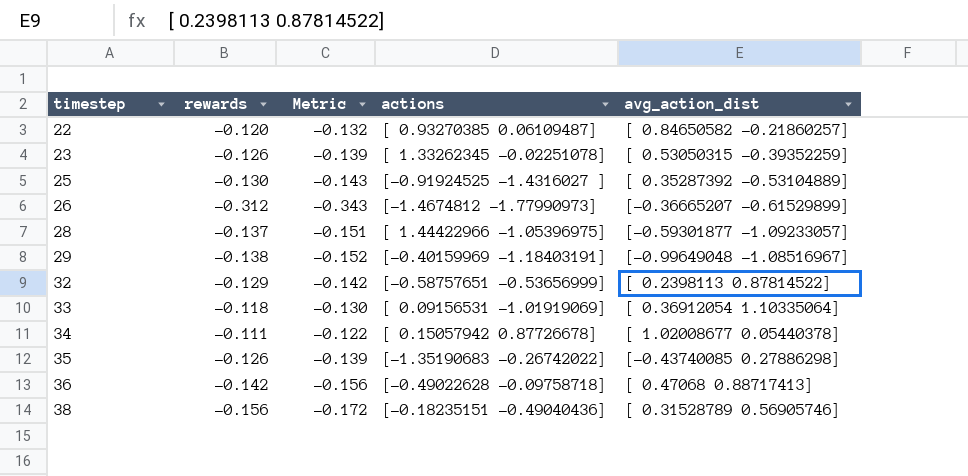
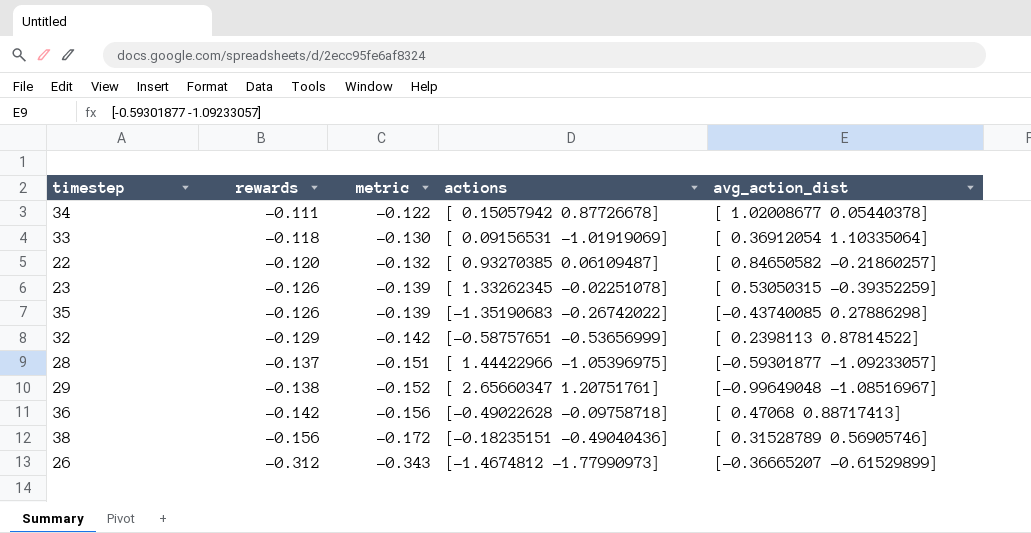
row order: timestep ascending -> rewards descending
column name: Metric -> metric
row 25: -0.130 | -0.143 | [-0.91924525 -1.4316027 ] | [ 0.35287392 -0.53104889] -> none
29 | actions: [-0.40159969 -1.18403191] -> [ 2.65660347 1.20751761]

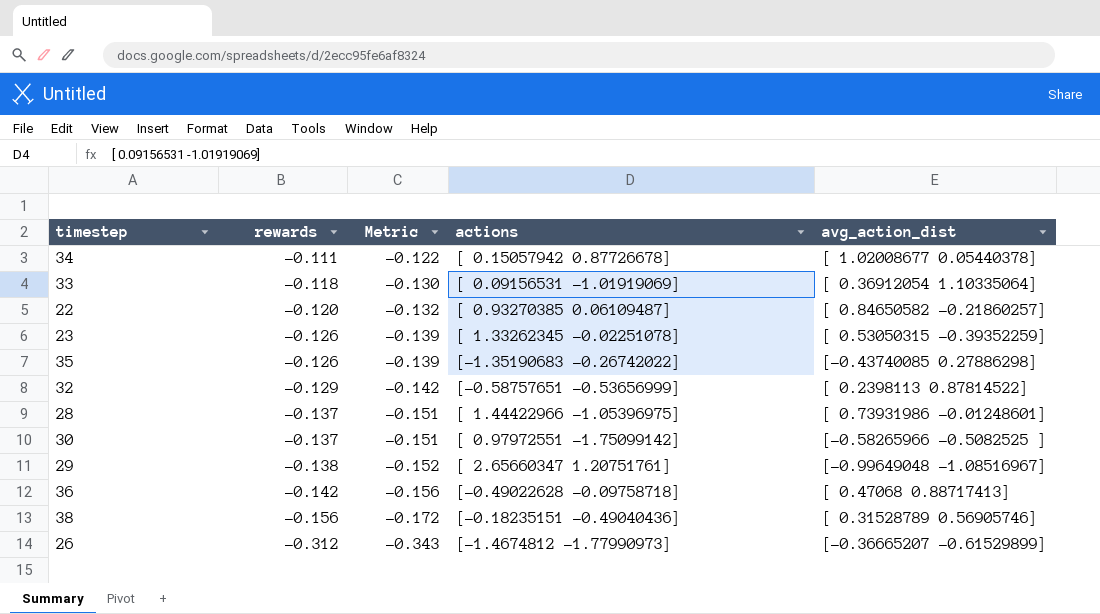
column name: metric -> Metric
28 | avg_action_dist: [-0.59301877 -1.09233057] -> [ 0.73931986 -0.01248601]
row 30: none -> -0.137 | -0.151 | [ 0.97972551 -1.75099142] | [-0.58265966 -0.5082525 ]

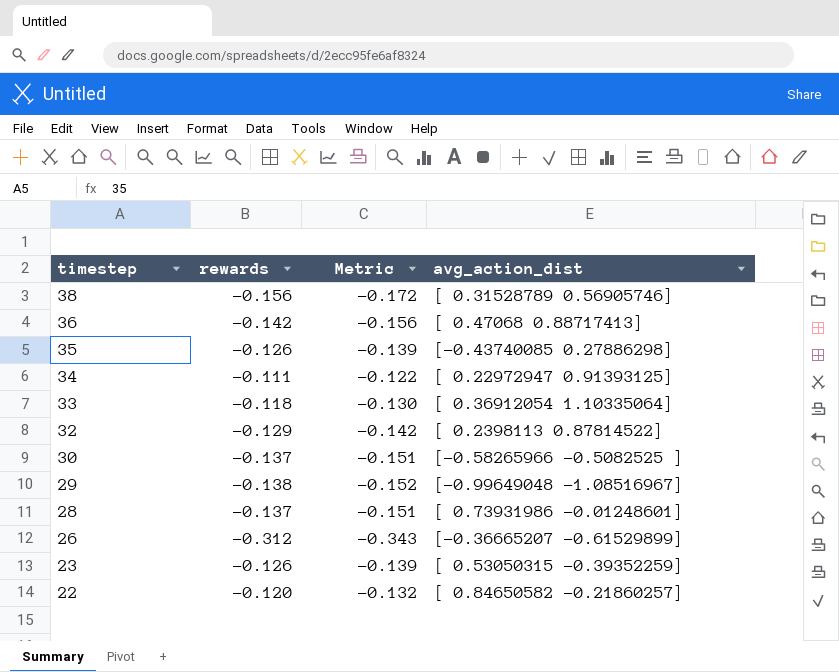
row order: rewards descending -> timestep descending
column actions | position: 4 -> none
34 | avg_action_dist: [ 1.02008677 0.05440378] -> [ 0.22972947 0.91393125]

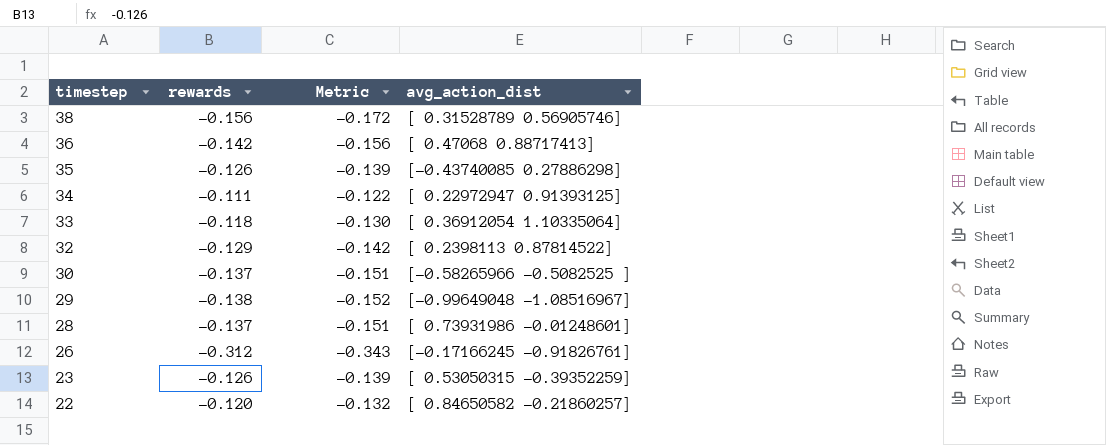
26 | avg_action_dist: [-0.36665207 -0.61529899] -> [-0.17166245 -0.91826761]

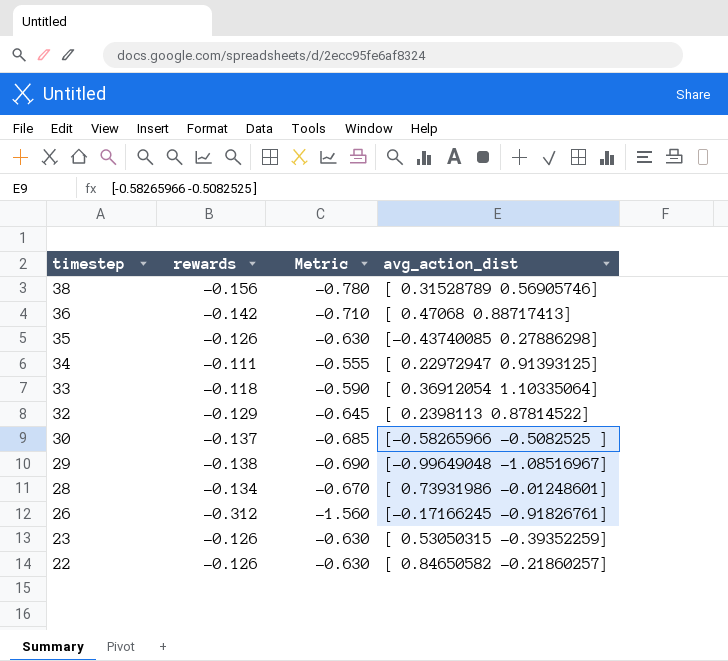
column Metric | formula: [rewards] * 1.1 -> [rewards] * 5
28 | rewards: -0.137 -> -0.134
22 | rewards: -0.120 -> -0.126

